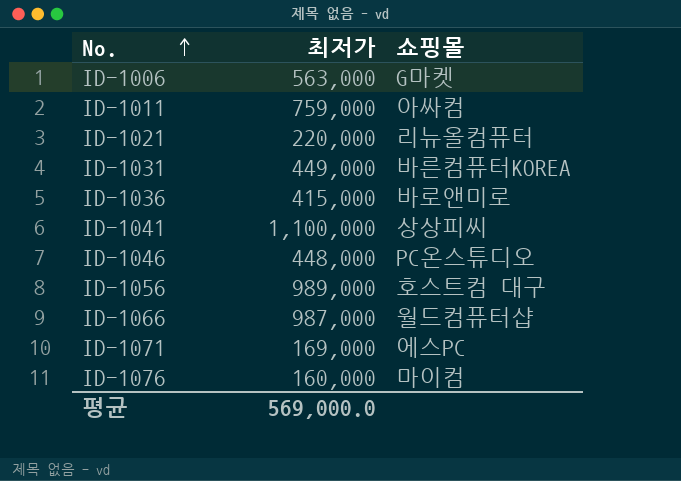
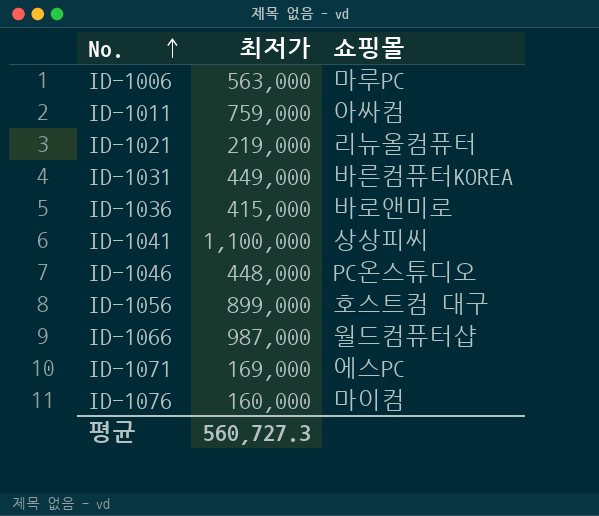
ID-1006 | 쇼핑몰: G마켓 -> 마루PC
ID-1021 | 최저가: 220,000 -> 219,000
ID-1056 | 최저가: 989,000 -> 899,000
평균 | 최저가: 569,000.0 -> 560,727.3

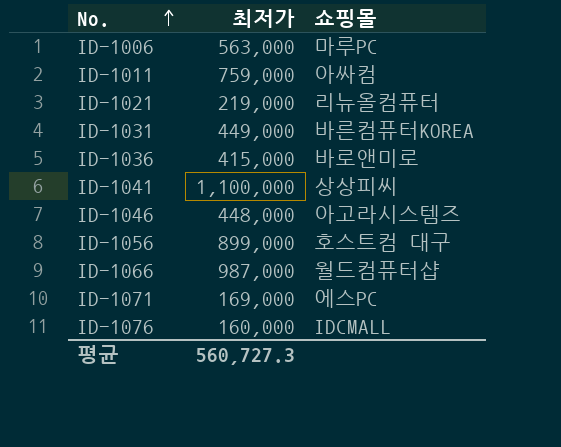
ID-1046 | 쇼핑몰: PC온스튜디오 -> 아고라시스템즈
ID-1076 | 쇼핑몰: 마이컴 -> IDCMALL

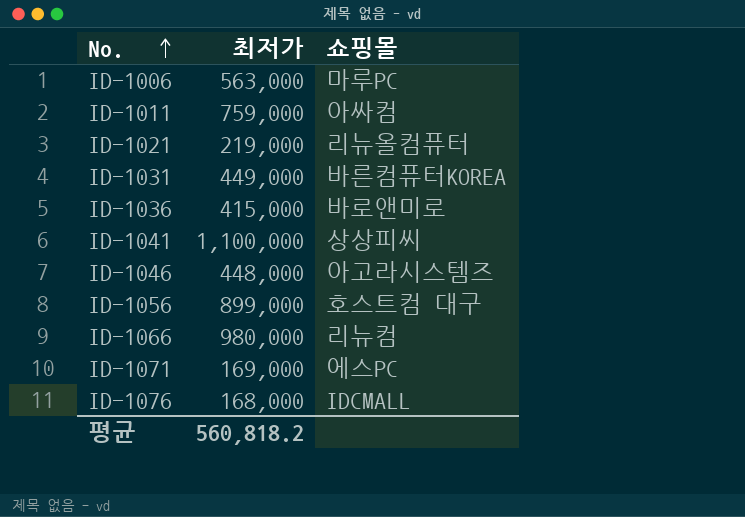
ID-1066 | 최저가: 987,000 -> 980,000
ID-1066 | 쇼핑몰: 월드컴퓨터샵 -> 리뉴컴
ID-1076 | 최저가: 160,000 -> 168,000
평균 | 최저가: 560,727.3 -> 560,818.2

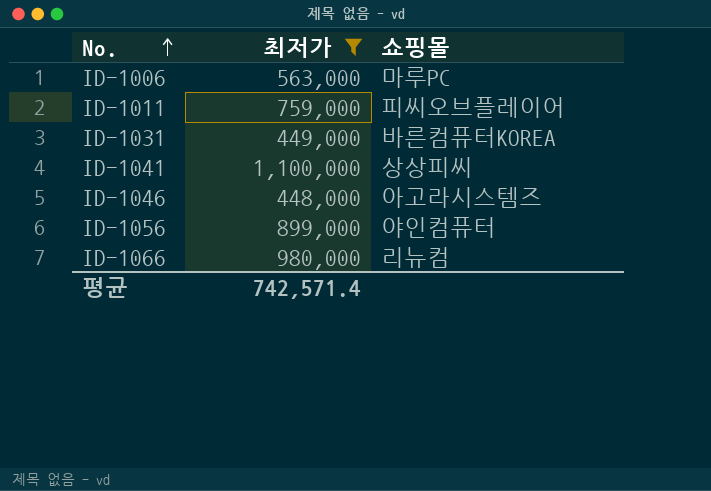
filter: none -> 최저가 >= 448,000
ID-1011 | 쇼핑몰: 아싸컴 -> 피씨오브플레이어
ID-1056 | 쇼핑몰: 호스트컴 대구 -> 야인컴퓨터
평균 | 최저가: 560,818.2 -> 742,571.4

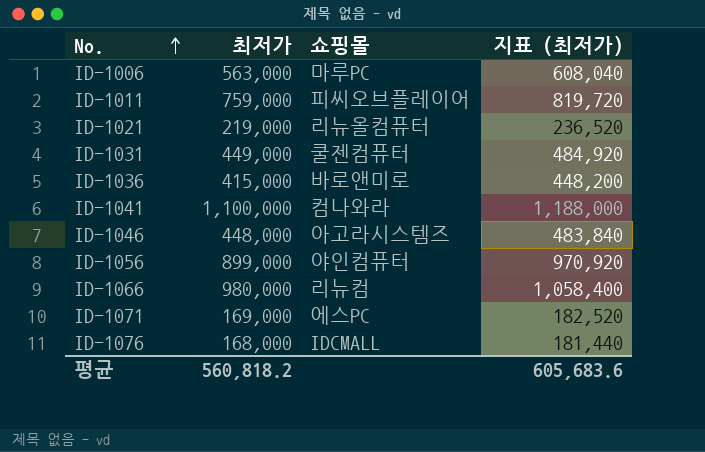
filter: 최저가 >= 448,000 -> none
column 지표 (최저가) | formula: none -> [최저가] * 1.08
ID-1031 | 쇼핑몰: 바른컴퓨터KOREA -> 쿨젠컴퓨터
ID-1041 | 쇼핑몰: 상상피씨 -> 컴나와라
평균 | 최저가: 742,571.4 -> 560,818.2

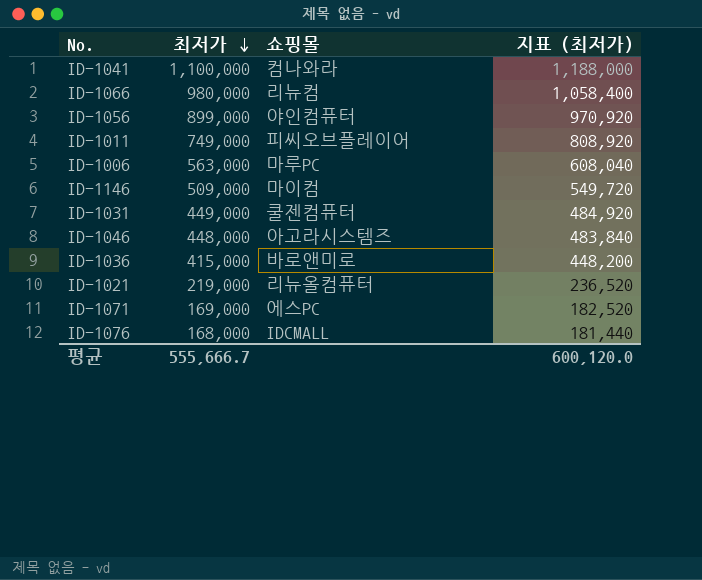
row order: No. ascending -> 최저가 descending
ID-1011 | 최저가: 759,000 -> 749,000
ID-1011 | 지표 (최저가): 819,720 -> 808,920
row ID-1146: none -> 509,000 | 마이컴 | 549,720
평균 | 최저가: 560,818.2 -> 555,666.7
평균 | 지표 (최저가): 605,683.6 -> 600,120.0

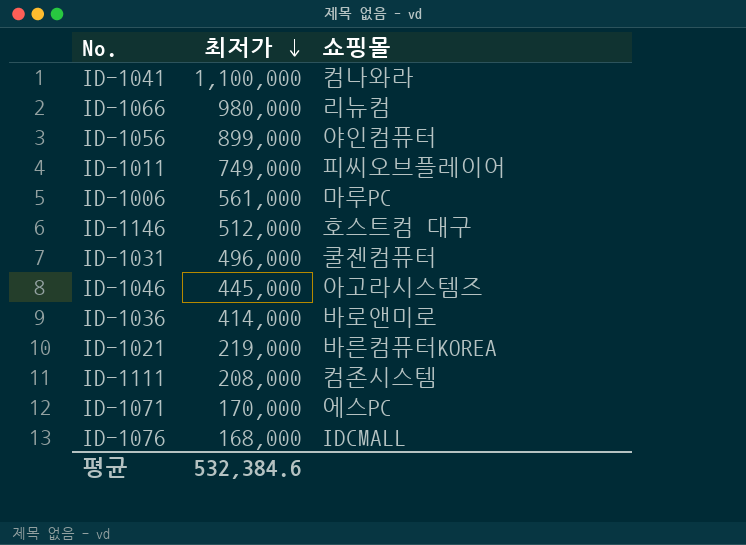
column 지표 (최저가) | formula: [최저가] * 1.08 -> none
ID-1006 | 최저가: 563,000 -> 561,000
ID-1146 | 최저가: 509,000 -> 512,000
ID-1146 | 쇼핑몰: 마이컴 -> 호스트컴 대구
ID-1031 | 최저가: 449,000 -> 496,000
ID-1046 | 최저가: 448,000 -> 445,000
ID-1036 | 최저가: 415,000 -> 414,000
ID-1021 | 쇼핑몰: 리뉴올컴퓨터 -> 바른컴퓨터KOREA
row ID-1111: none -> 208,000 | 컴존시스템
ID-1071 | 최저가: 169,000 -> 170,000
평균 | 최저가: 555,666.7 -> 532,384.6

